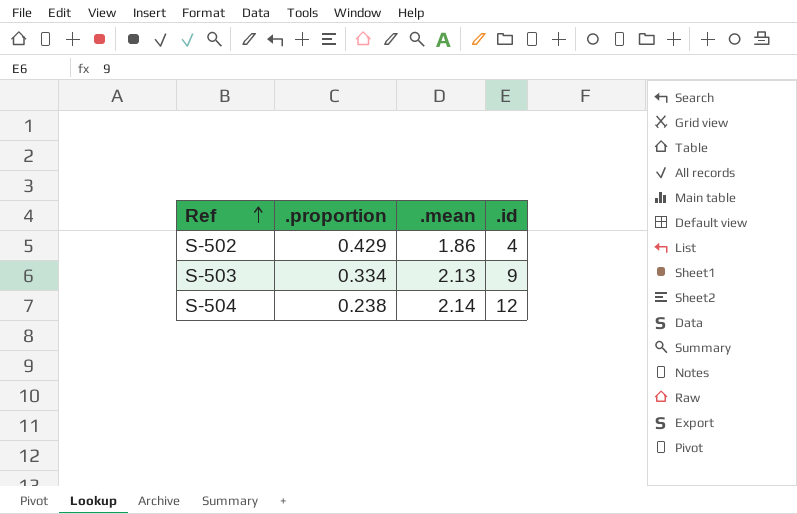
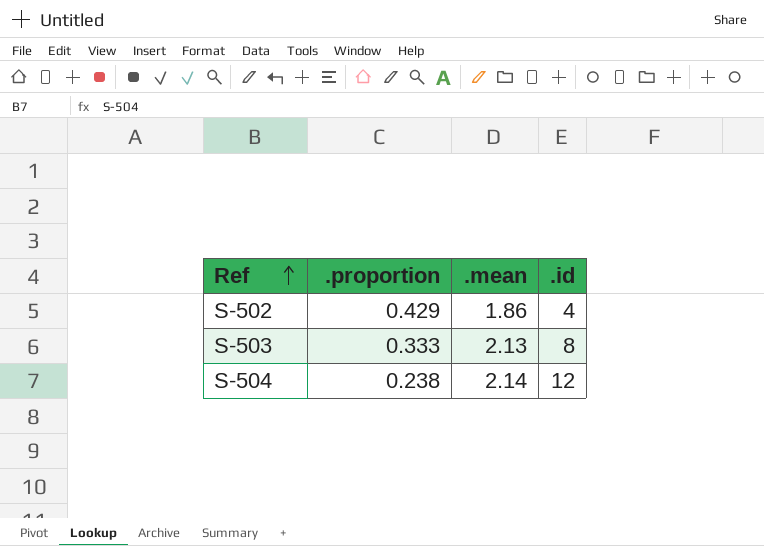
S-503 | .proportion: 0.334 -> 0.333
S-503 | .id: 9 -> 8

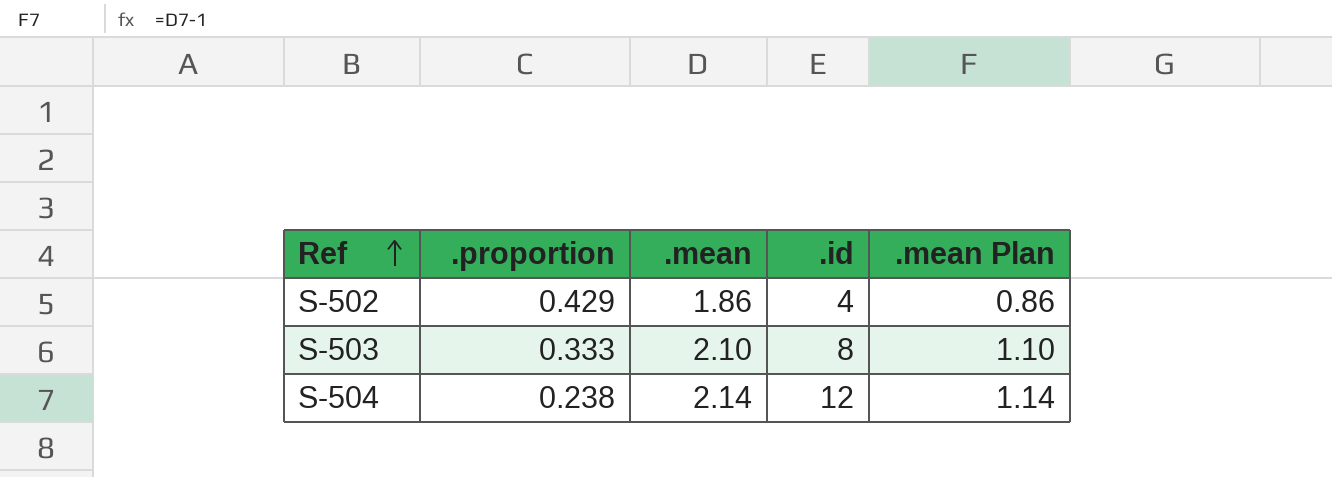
column .mean Plan | formula: none -> [.mean] - 1
S-503 | .mean: 2.13 -> 2.10

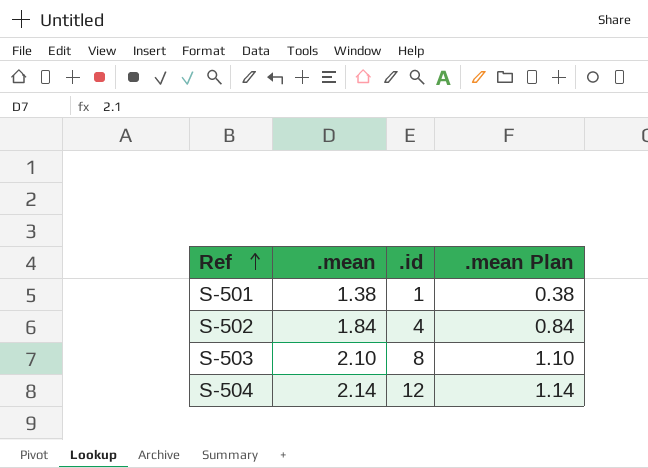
column .proportion | position: 2 -> none
row S-501: none -> 1.38 | 1 | 0.38
S-502 | .mean: 1.86 -> 1.84
S-502 | .mean Plan: 0.86 -> 0.84

